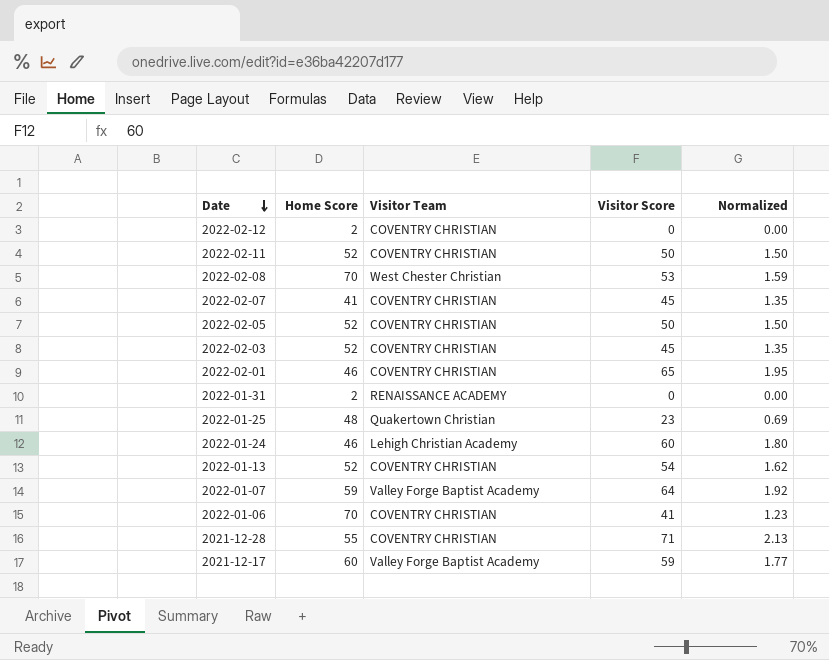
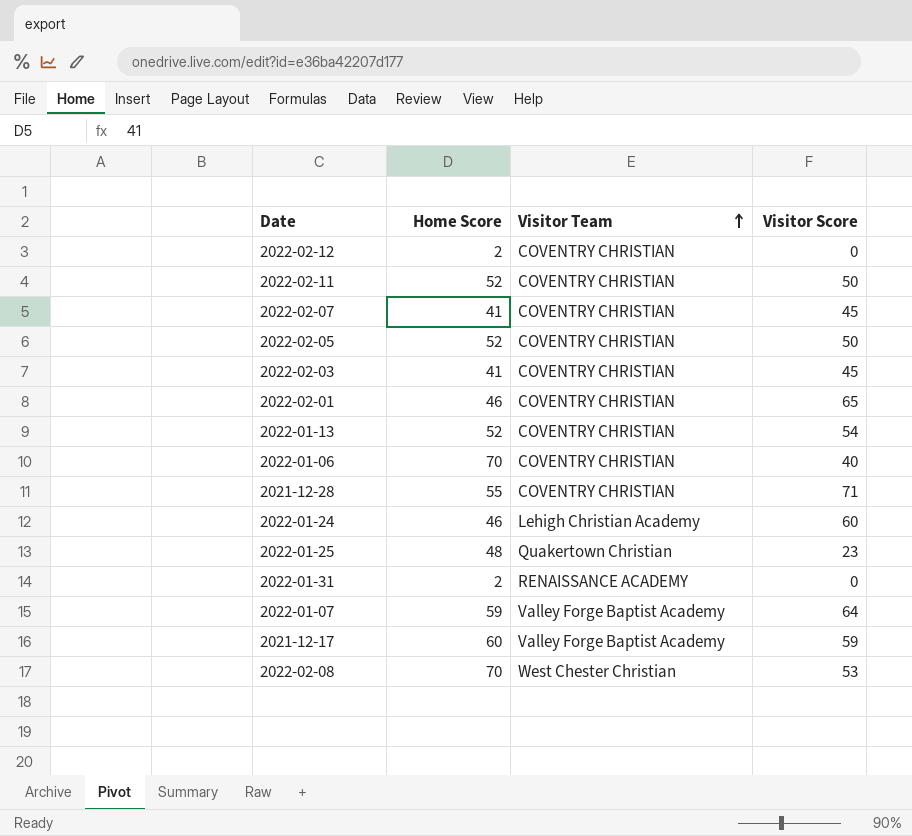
row order: Date descending -> Visitor Team ascending
column Normalized | formula: [Visitor Score] * 0.03 -> none
2022-02-03 | Home Score: 52 -> 41
2022-01-06 | Visitor Score: 41 -> 40

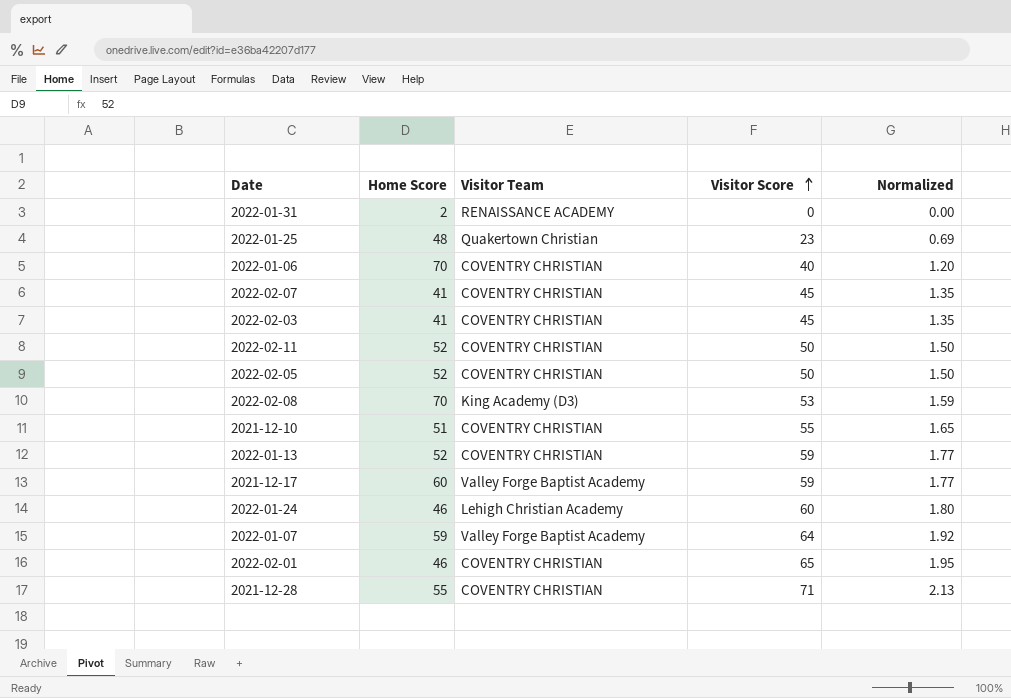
row order: Visitor Team ascending -> Visitor Score ascending
column Normalized | formula: none -> [Visitor Score] * 0.03
row 2022-02-12: 2 | COVENTRY CHRISTIAN | 0 -> none
2022-02-08 | Visitor Team: West Chester Christian -> King Academy (D3)
row 2021-12-10: none -> 51 | COVENTRY CHRISTIAN | 55 | 1.65
2022-01-13 | Visitor Score: 54 -> 59

